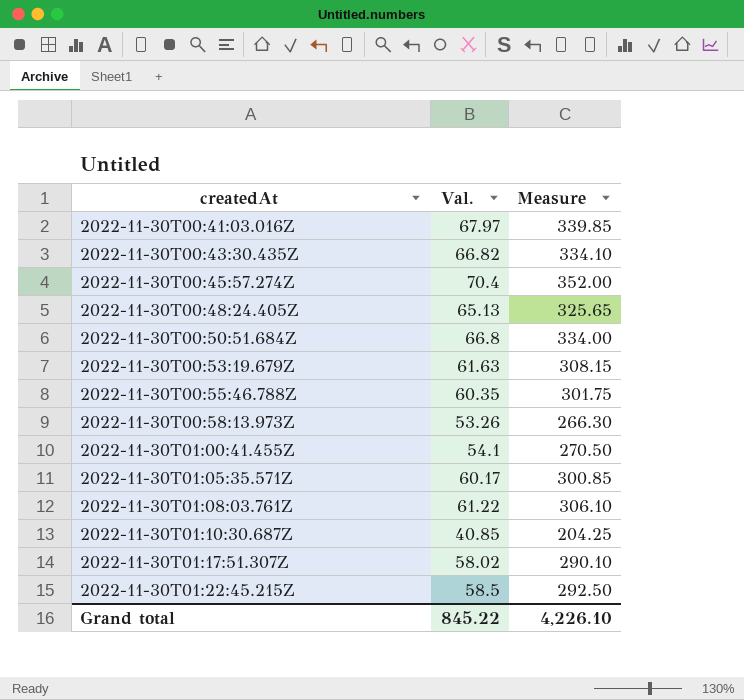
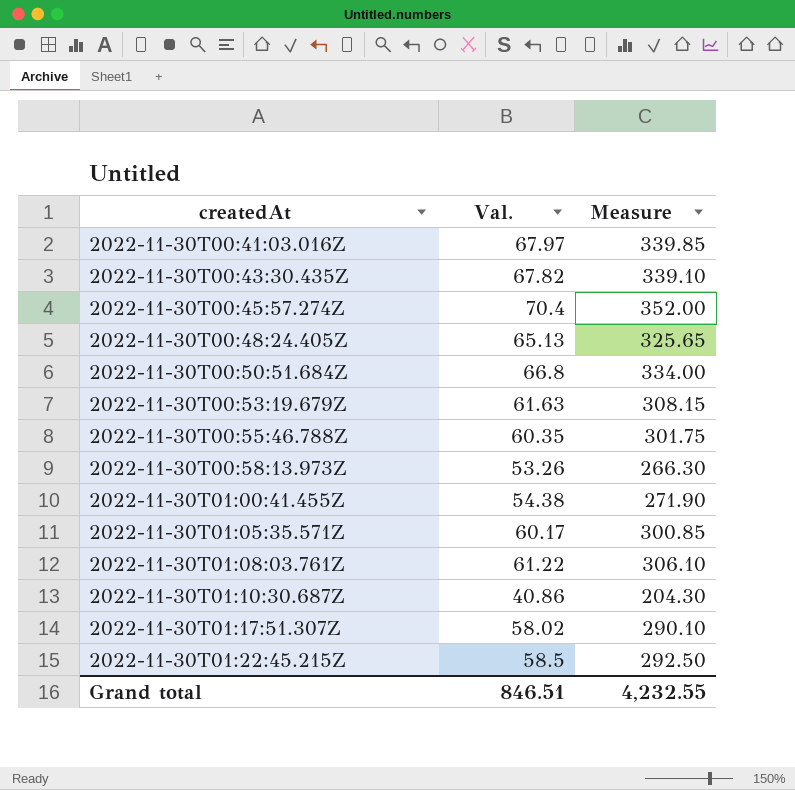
2022-11-30T00:43:30.435Z | Val.: 66.82 -> 67.82
2022-11-30T00:43:30.435Z | Measure: 334.10 -> 339.10
2022-11-30T01:00:41.455Z | Val.: 54.1 -> 54.38
2022-11-30T01:00:41.455Z | Measure: 270.50 -> 271.90
2022-11-30T01:10:30.687Z | Val.: 40.85 -> 40.86
2022-11-30T01:10:30.687Z | Measure: 204.25 -> 204.30
Grand total | Val.: 845.22 -> 846.51
Grand total | Measure: 4,226.10 -> 4,232.55

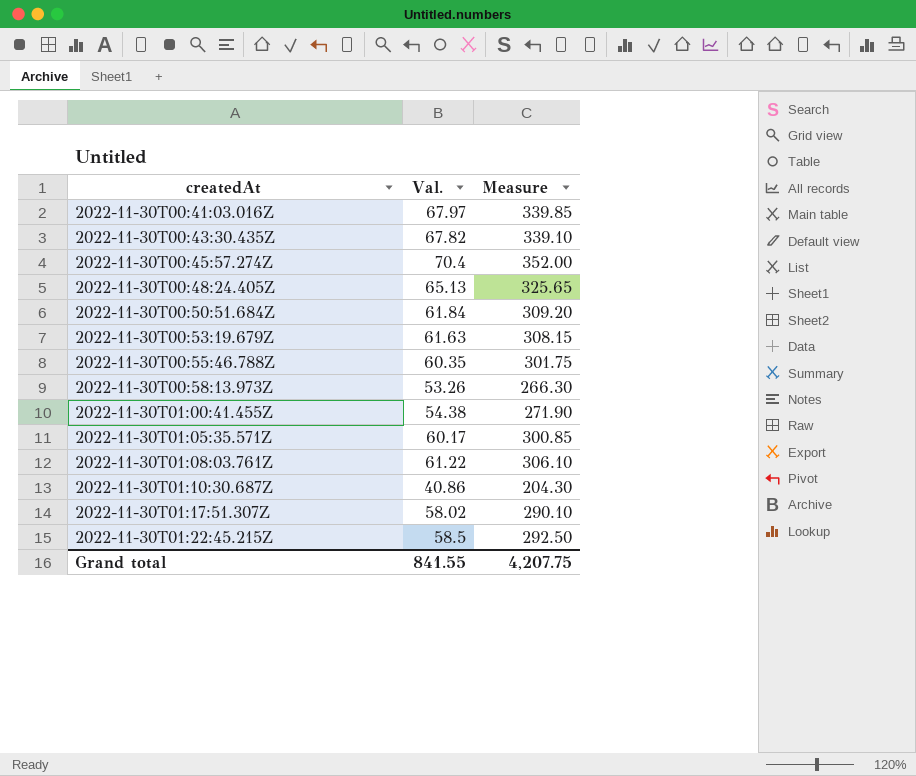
2022-11-30T00:50:51.684Z | Val.: 66.8 -> 61.84
2022-11-30T00:50:51.684Z | Measure: 334.00 -> 309.20
Grand total | Val.: 846.51 -> 841.55
Grand total | Measure: 4,232.55 -> 4,207.75

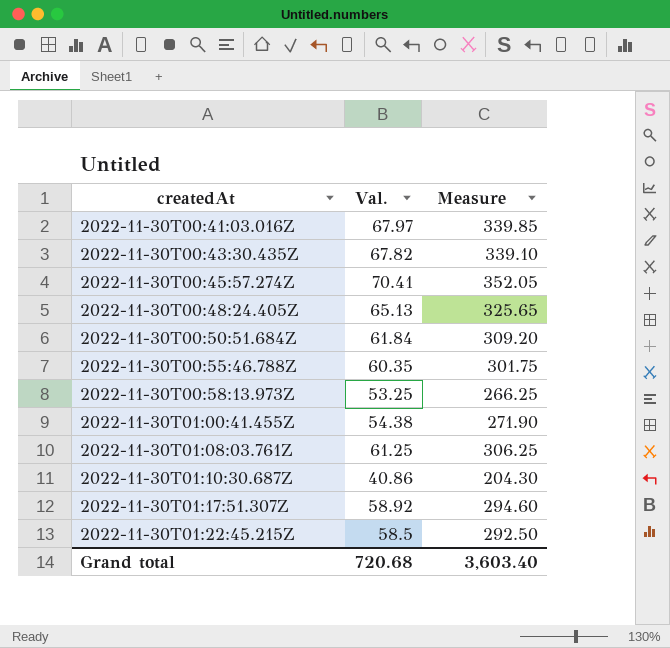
row 2022-11-30T00:53:19.679Z: 61.63 | 308.15 -> none
row 2022-11-30T01:05:35.571Z: 60.17 | 300.85 -> none
2022-11-30T00:45:57.274Z | Val.: 70.4 -> 70.41
2022-11-30T00:45:57.274Z | Measure: 352.00 -> 352.05
2022-11-30T00:58:13.973Z | Val.: 53.26 -> 53.25
2022-11-30T00:58:13.973Z | Measure: 266.30 -> 266.25
2022-11-30T01:08:03.761Z | Val.: 61.22 -> 61.25
2022-11-30T01:08:03.761Z | Measure: 306.10 -> 306.25
2022-11-30T01:17:51.307Z | Val.: 58.02 -> 58.92
2022-11-30T01:17:51.307Z | Measure: 290.10 -> 294.60
Grand total | Val.: 841.55 -> 720.68
Grand total | Measure: 4,207.75 -> 3,603.40

